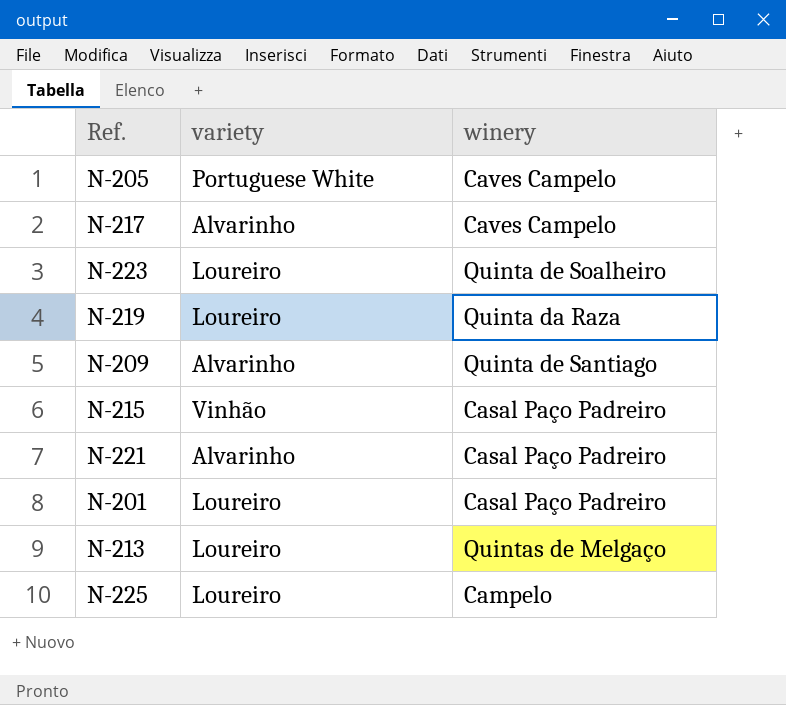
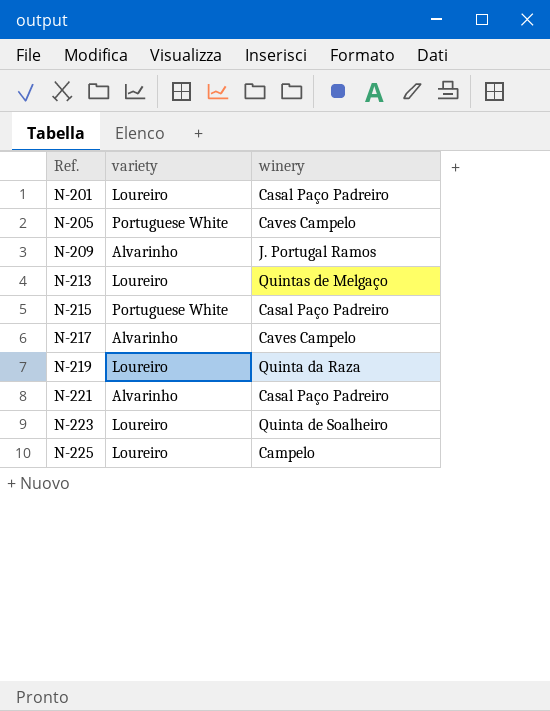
row order: none -> Ref. ascending
N-209 | winery: Quinta de Santiago -> J. Portugal Ramos
N-215 | variety: Vinhão -> Portuguese White

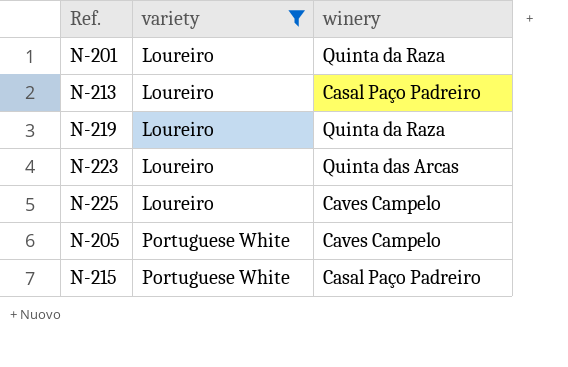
filter: none -> variety != Alvarinho
row order: Ref. ascending -> variety ascending
N-201 | winery: Casal Paço Padreiro -> Quinta da Raza
N-213 | winery: Quintas de Melgaço -> Casal Paço Padreiro
N-223 | winery: Quinta de Soalheiro -> Quinta das Arcas
N-225 | winery: Campelo -> Caves Campelo

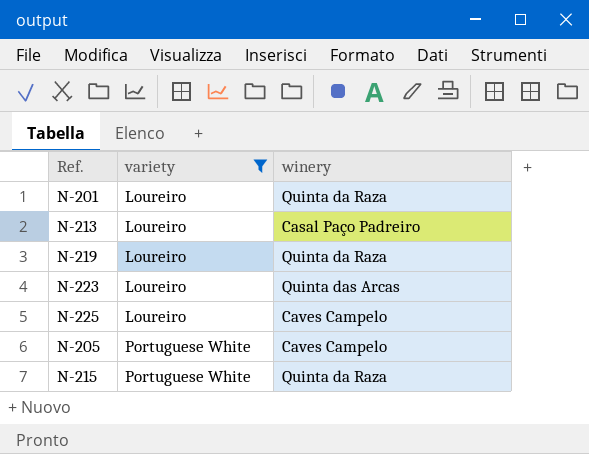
N-215 | winery: Casal Paço Padreiro -> Quinta da Raza

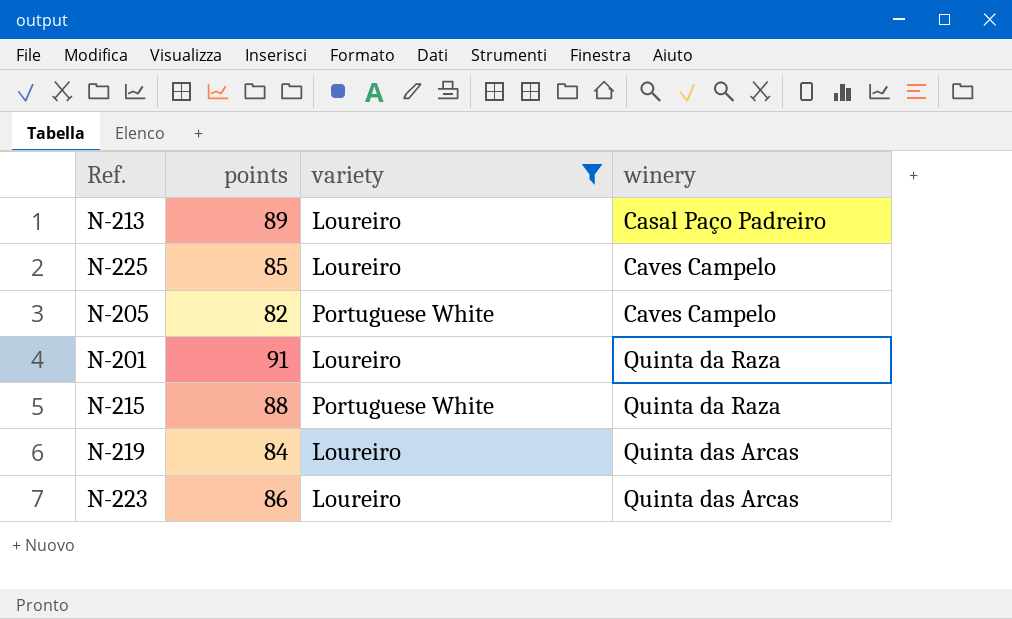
row order: variety ascending -> winery ascending
column points | position: none -> 2
N-219 | winery: Quinta da Raza -> Quinta das Arcas

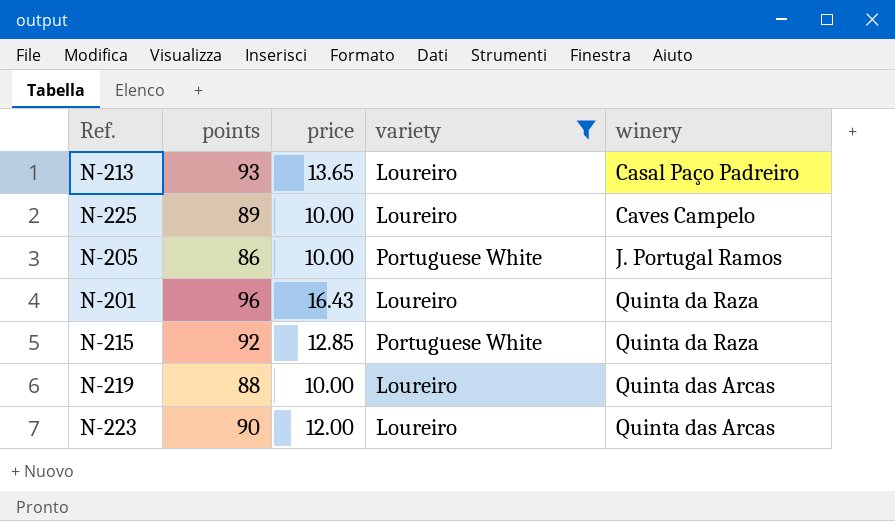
column price | position: none -> 3
N-213 | points: 89 -> 93
N-225 | points: 85 -> 89
N-205 | points: 82 -> 86
N-205 | winery: Caves Campelo -> J. Portugal Ramos
N-201 | points: 91 -> 96
N-215 | points: 88 -> 92
N-219 | points: 84 -> 88
N-223 | points: 86 -> 90

